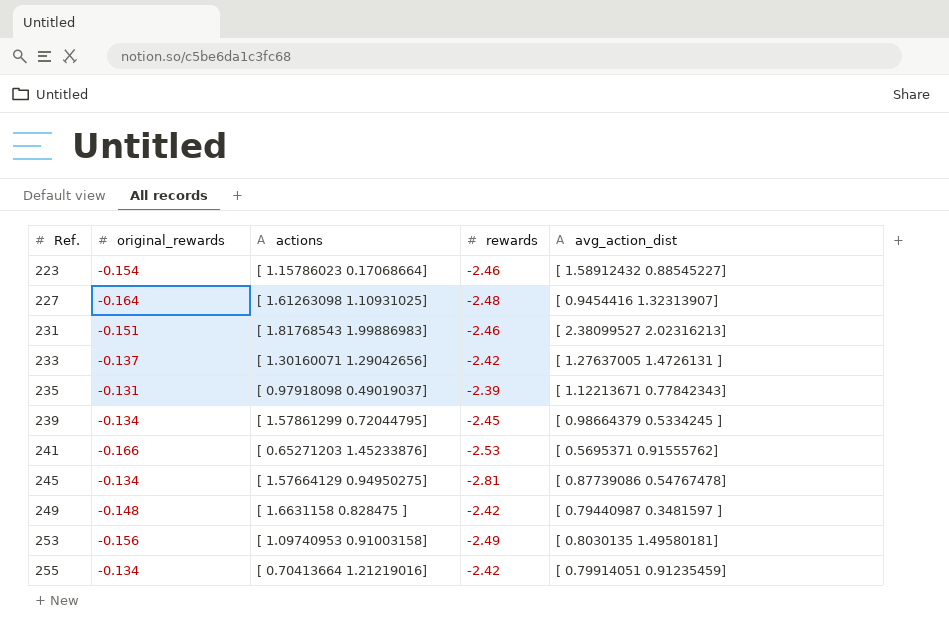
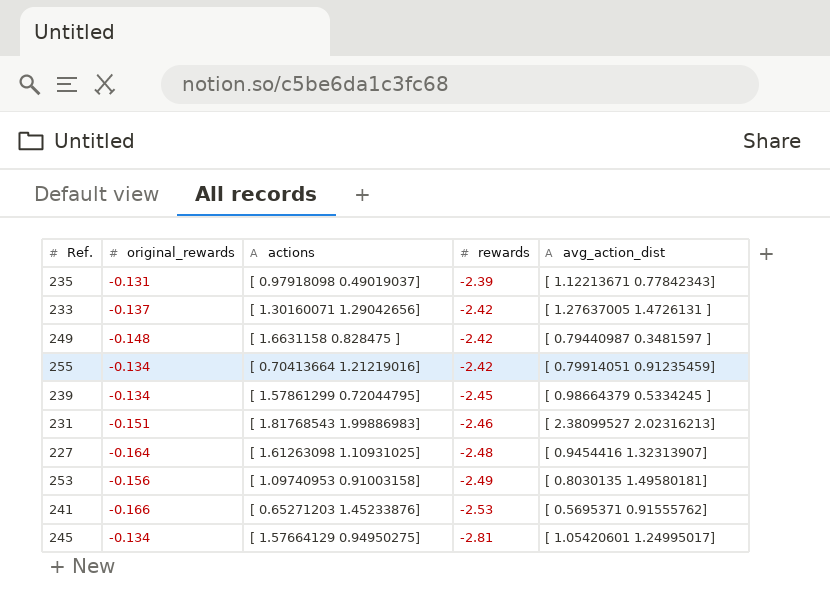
row order: Ref. ascending -> rewards descending
row 223: -0.154 | [ 1.15786023 0.17068664] | -2.46 | [ 1.58912432 0.88545227] -> none
245 | avg_action_dist: [ 0.87739086 0.54767478] -> [ 1.05420601 1.24995017]

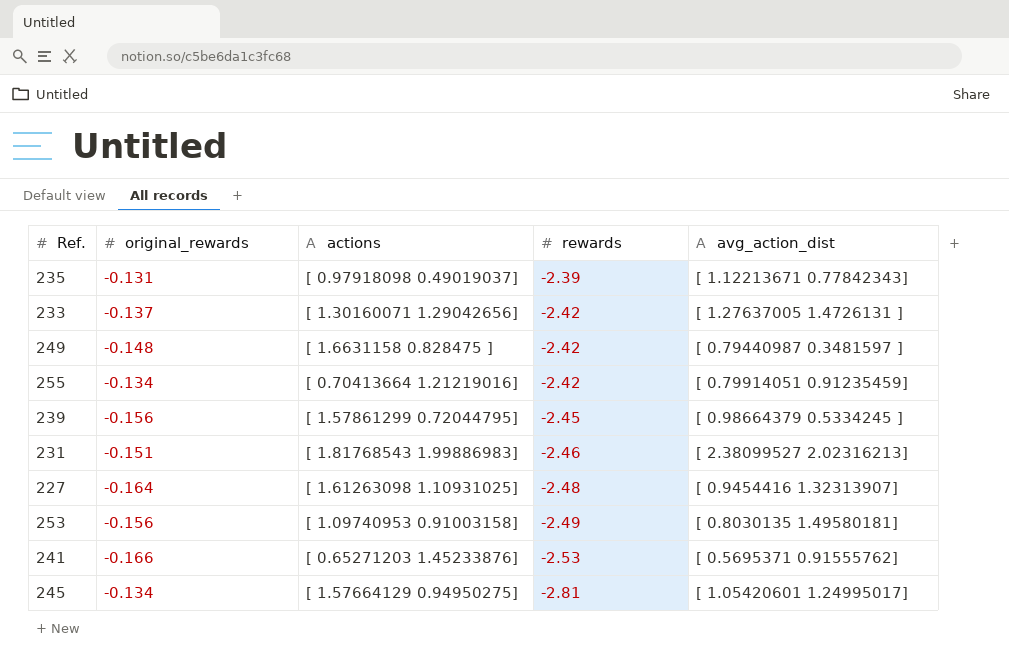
239 | original_rewards: -0.134 -> -0.156

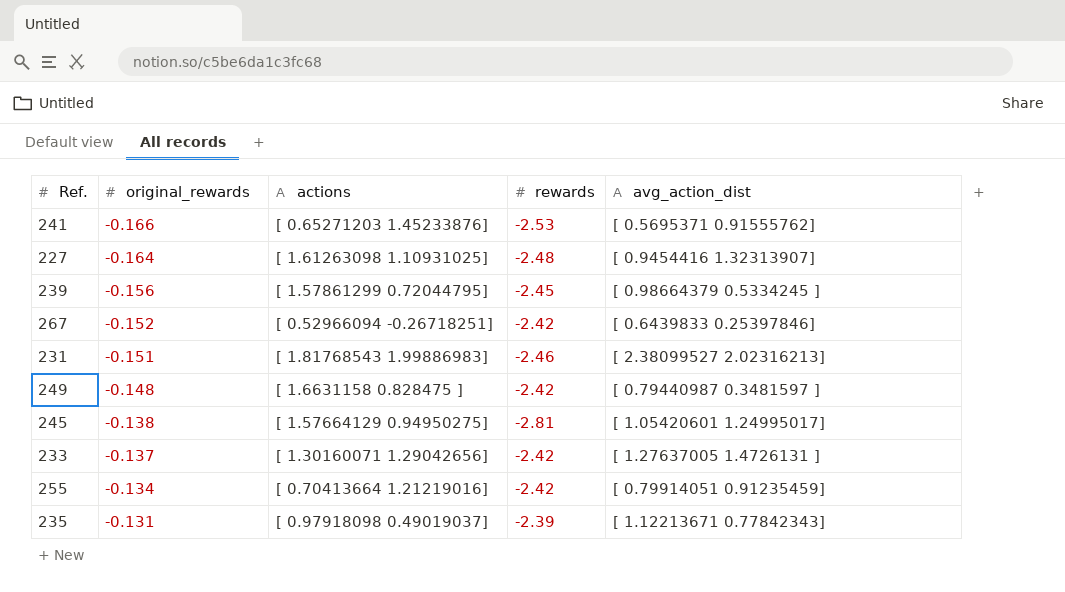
row order: rewards descending -> original_rewards ascending
row 253: -0.156 | [ 1.09740953 0.91003158] | -2.49 | [ 0.8030135 1.49580181] -> none
row 267: none -> -0.152 | [ 0.52966094 -0.26718251] | -2.42 | [ 0.6439833 0.25397846]
245 | original_rewards: -0.134 -> -0.138

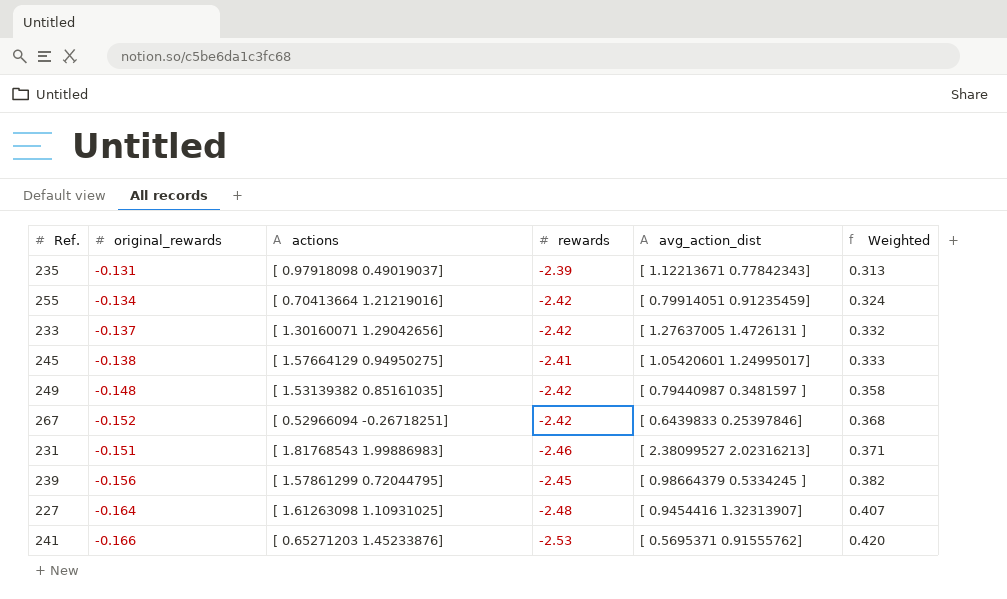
row order: original_rewards ascending -> Weighted ascending
column Weighted | formula: none -> [original_rewards] * [rewards]
245 | rewards: -2.81 -> -2.41
249 | actions: [ 1.6631158 0.828475 ] -> [ 1.53139382 0.85161035]

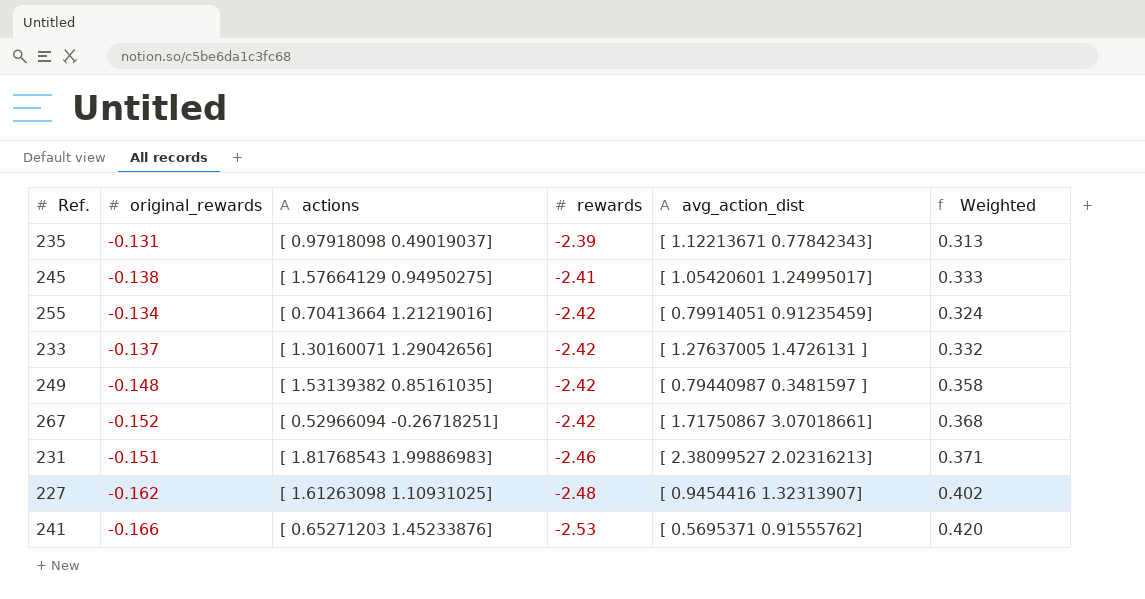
row order: Weighted ascending -> rewards descending
row 239: -0.156 | [ 1.57861299 0.72044795] | -2.45 | [ 0.98664379 0.5334245 ] | 0.382 -> none
267 | avg_action_dist: [ 0.6439833 0.25397846] -> [ 1.71750867 3.07018661]
227 | original_rewards: -0.164 -> -0.162
227 | Weighted: 0.407 -> 0.402

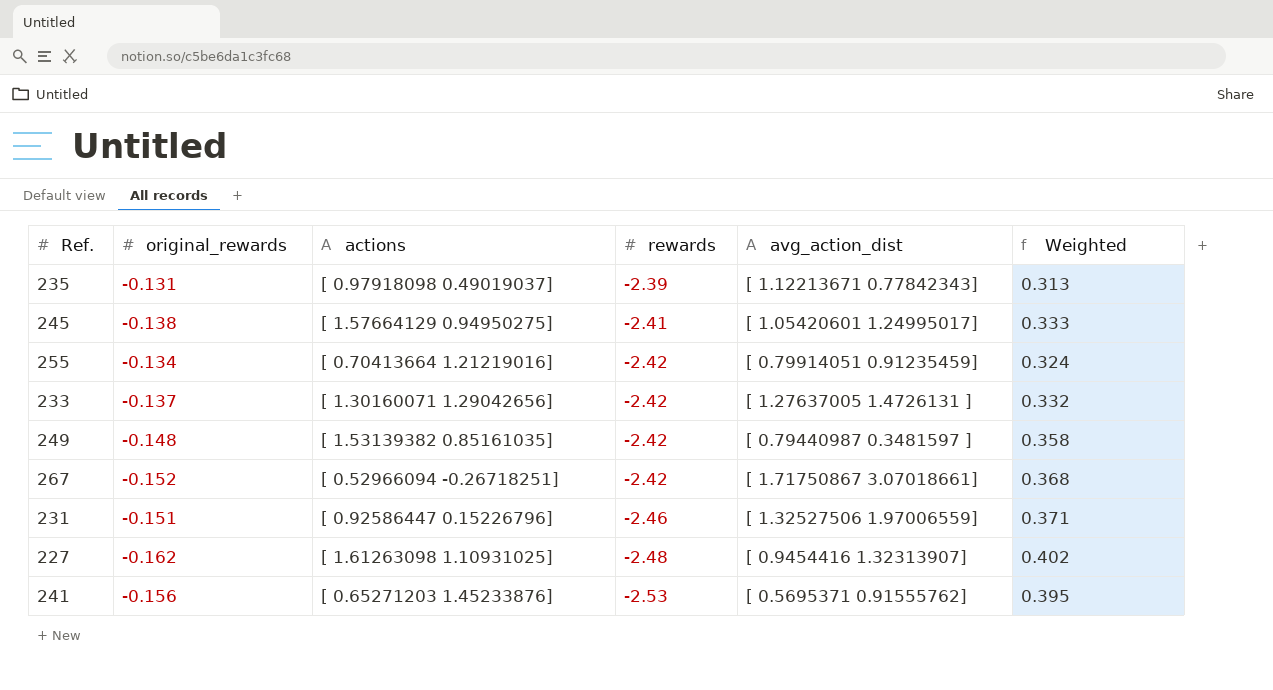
231 | actions: [ 1.81768543 1.99886983] -> [ 0.92586447 0.15226796]
231 | avg_action_dist: [ 2.38099527 2.02316213] -> [ 1.32527506 1.97006559]
241 | original_rewards: -0.166 -> -0.156
241 | Weighted: 0.420 -> 0.395

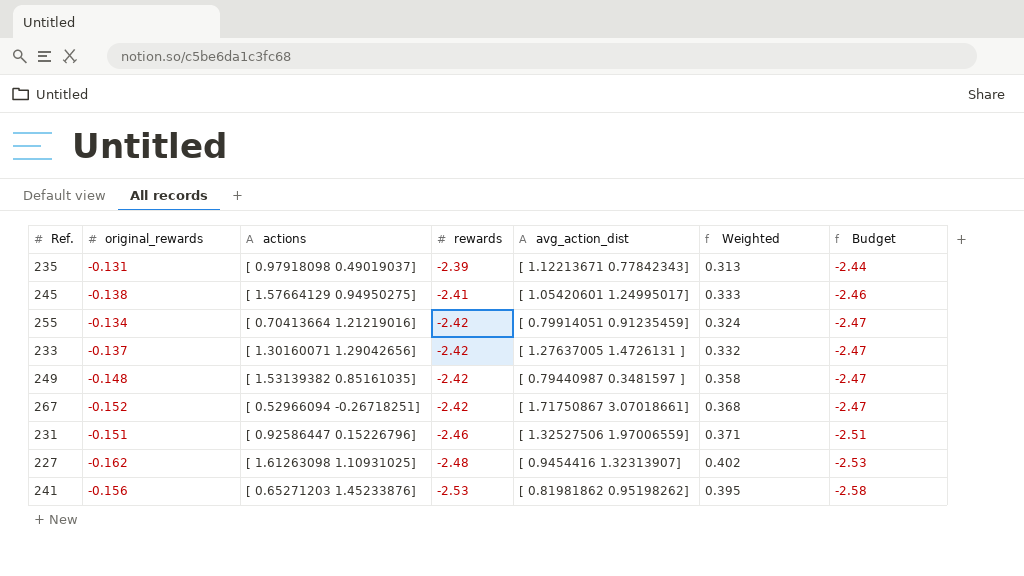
column Budget | formula: none -> [rewards] * 1.02
241 | avg_action_dist: [ 0.5695371 0.91555762] -> [ 0.81981862 0.95198262]

